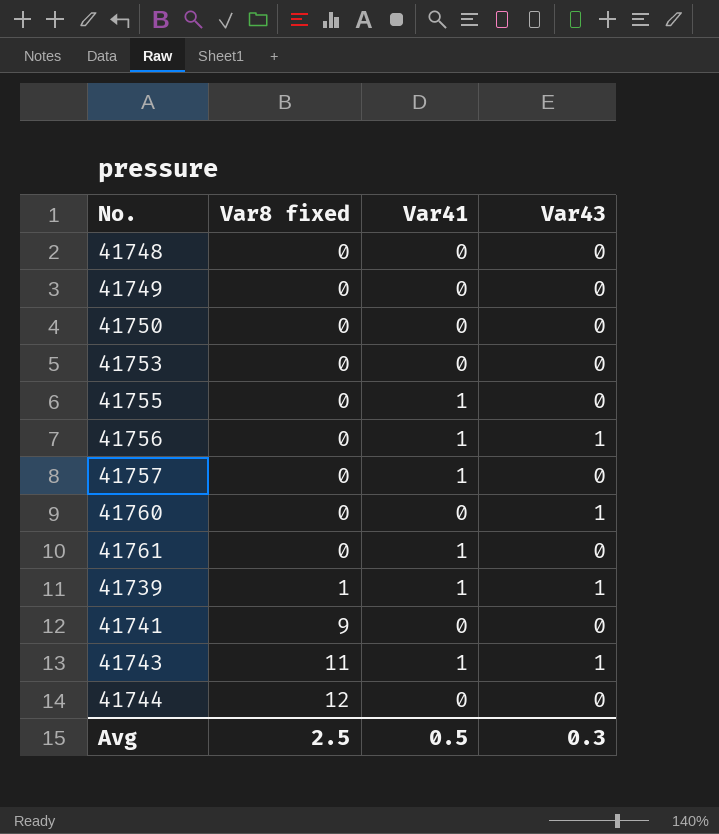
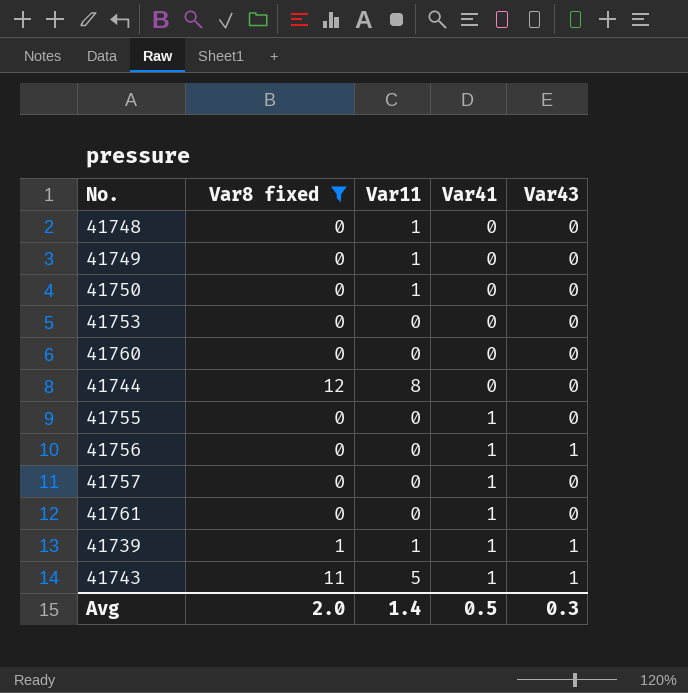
filter: none -> Var8 fixed != 9
row order: Var8 fixed ascending -> Var41 ascending
column Var11 | position: none -> 3
41760 | Var43: 1 -> 0
Avg | Var8 fixed: 2.5 -> 2.0

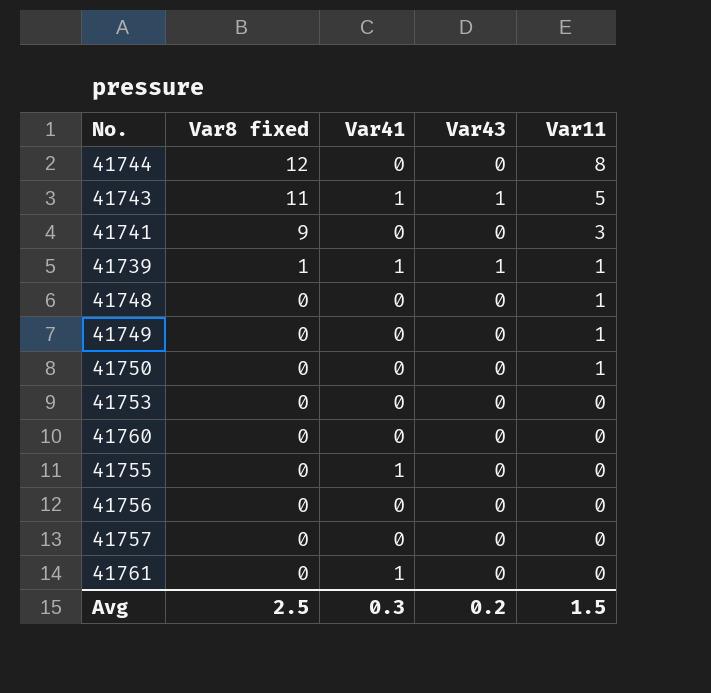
filter: Var8 fixed != 9 -> none
row order: Var41 ascending -> Var8 fixed descending
column Var11 | position: 3 -> 5
41756 | Var41: 1 -> 0
41756 | Var43: 1 -> 0
41757 | Var41: 1 -> 0
Avg | Var8 fixed: 2.0 -> 2.5
Avg | Var41: 0.5 -> 0.3
Avg | Var43: 0.3 -> 0.2
Avg | Var11: 1.4 -> 1.5

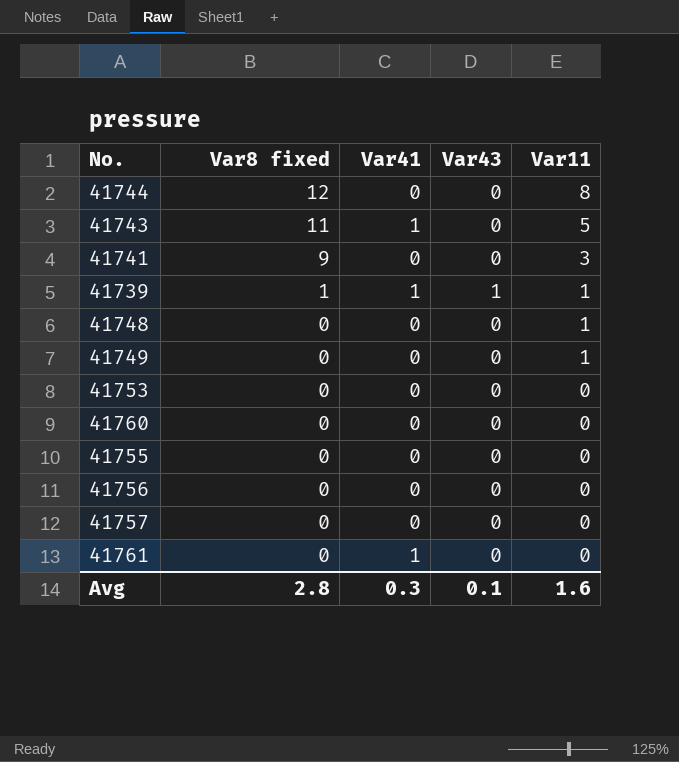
row 41750: 0 | 0 | 0 | 1 -> none
41743 | Var43: 1 -> 0
41755 | Var41: 1 -> 0
Avg | Var8 fixed: 2.5 -> 2.8
Avg | Var43: 0.2 -> 0.1
Avg | Var11: 1.5 -> 1.6

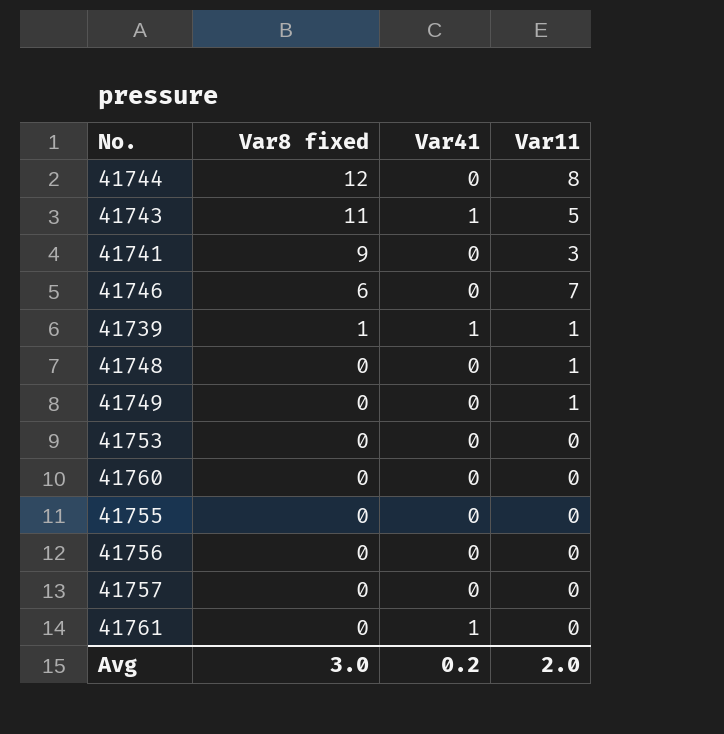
column Var43 | position: 4 -> none
row 41746: none -> 6 | 0 | 7
Avg | Var8 fixed: 2.8 -> 3.0
Avg | Var41: 0.3 -> 0.2
Avg | Var11: 1.6 -> 2.0

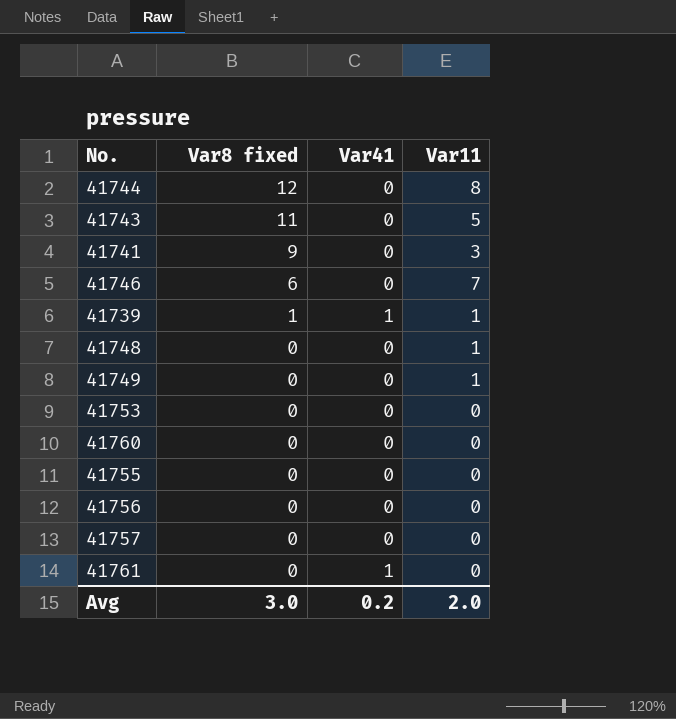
41743 | Var41: 1 -> 0

